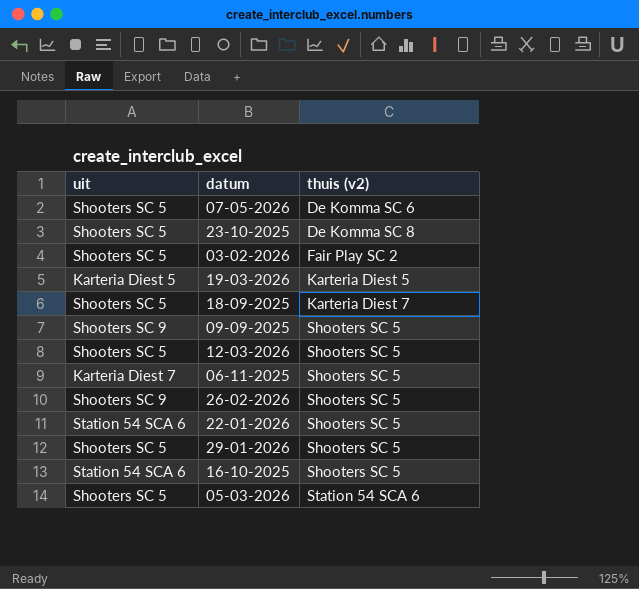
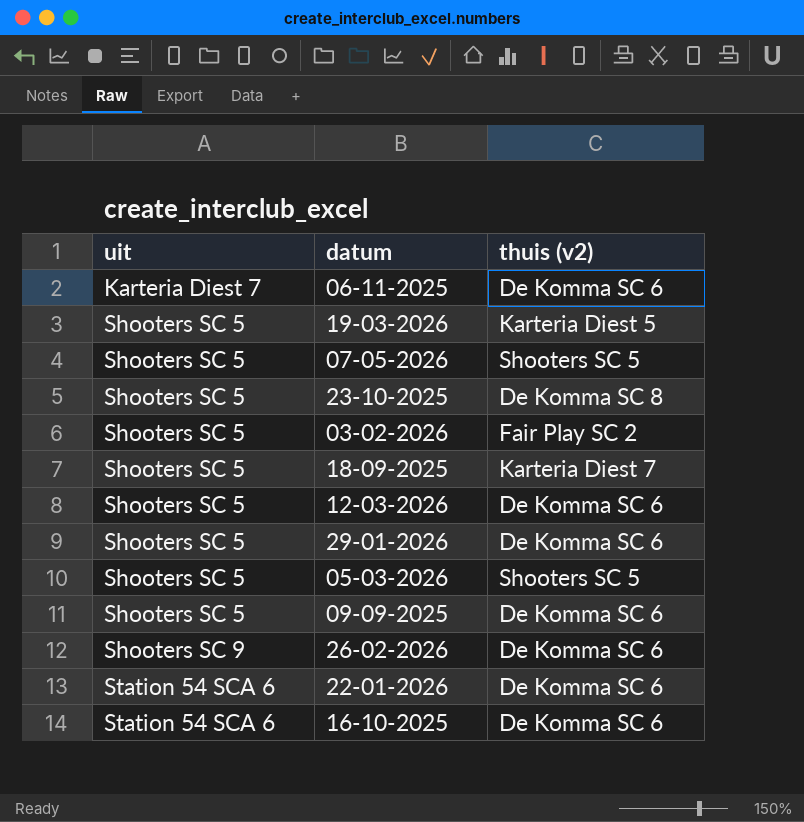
row order: thuis (v2) ascending -> uit ascending
06-11-2025 | thuis (v2): Shooters SC 5 -> De Komma SC 6
19-03-2026 | uit: Karteria Diest 5 -> Shooters SC 5
07-05-2026 | thuis (v2): De Komma SC 6 -> Shooters SC 5
12-03-2026 | thuis (v2): Shooters SC 5 -> De Komma SC 6
29-01-2026 | thuis (v2): Shooters SC 5 -> De Komma SC 6
05-03-2026 | thuis (v2): Station 54 SCA 6 -> Shooters SC 5
09-09-2025 | uit: Shooters SC 9 -> Shooters SC 5
09-09-2025 | thuis (v2): Shooters SC 5 -> De Komma SC 6
26-02-2026 | thuis (v2): Shooters SC 5 -> De Komma SC 6
22-01-2026 | thuis (v2): Shooters SC 5 -> De Komma SC 6
16-10-2025 | thuis (v2): Shooters SC 5 -> De Komma SC 6

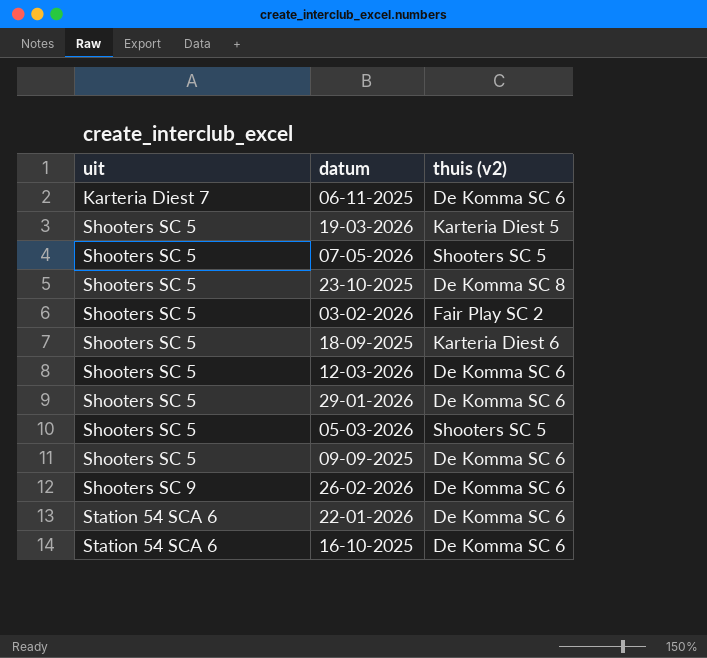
18-09-2025 | thuis (v2): Karteria Diest 7 -> Karteria Diest 6

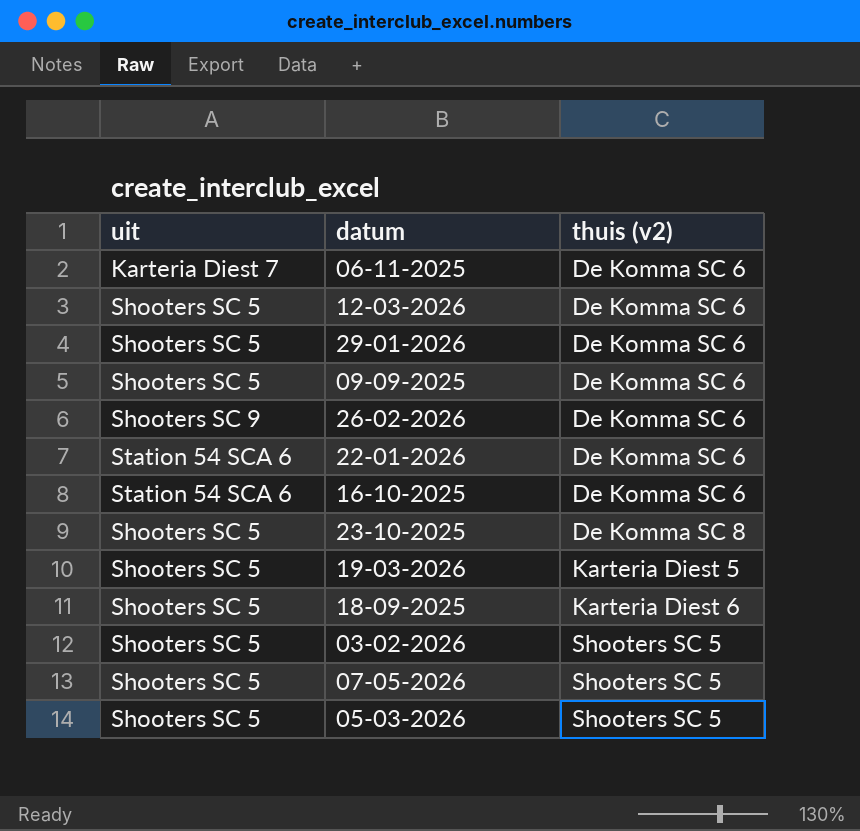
row order: uit ascending -> thuis (v2) ascending
03-02-2026 | thuis (v2): Fair Play SC 2 -> Shooters SC 5

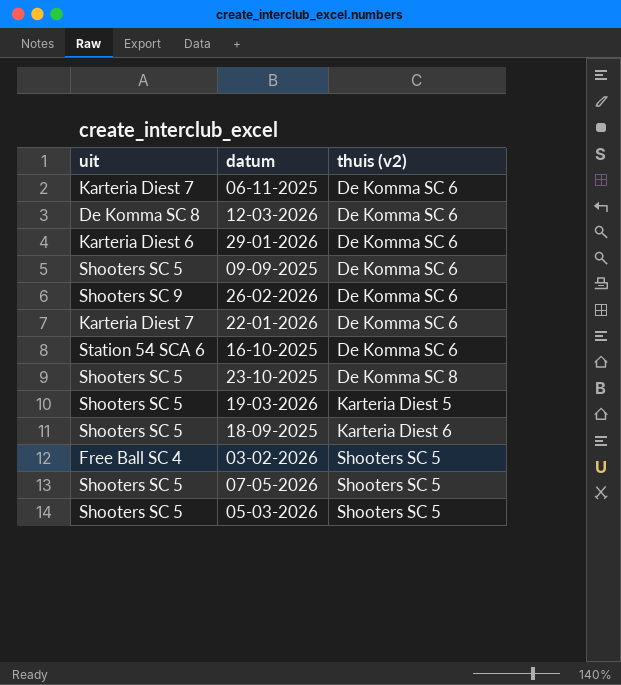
12-03-2026 | uit: Shooters SC 5 -> De Komma SC 8
29-01-2026 | uit: Shooters SC 5 -> Karteria Diest 6
22-01-2026 | uit: Station 54 SCA 6 -> Karteria Diest 7
03-02-2026 | uit: Shooters SC 5 -> Free Ball SC 4

